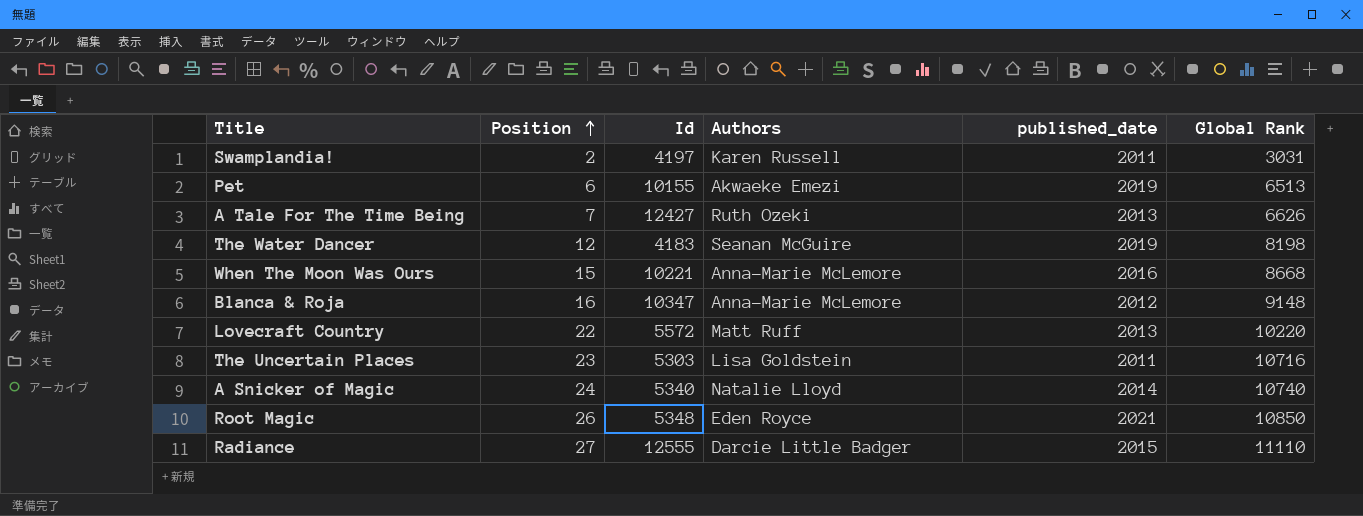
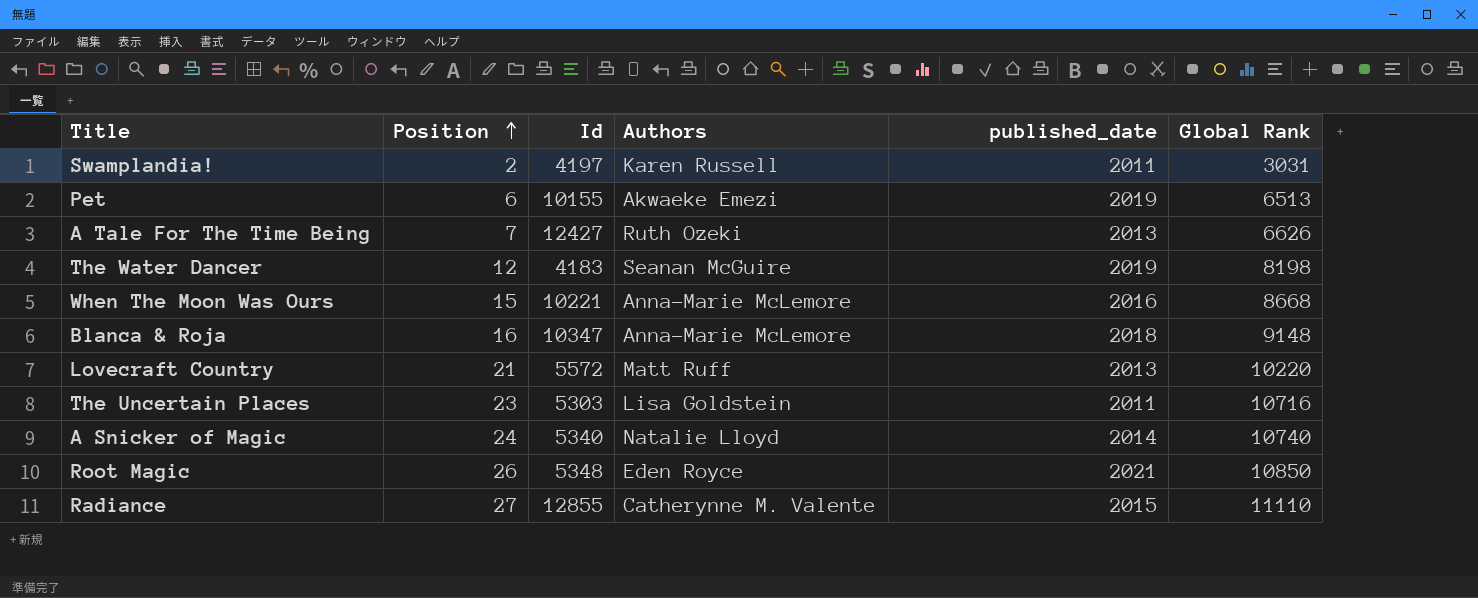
Blanca & Roja | published_date: 2012 -> 2018
Lovecraft Country | Position: 22 -> 21
Radiance | Id: 12555 -> 12855
Radiance | Authors: Darcie Little Badger -> Catherynne M. Valente

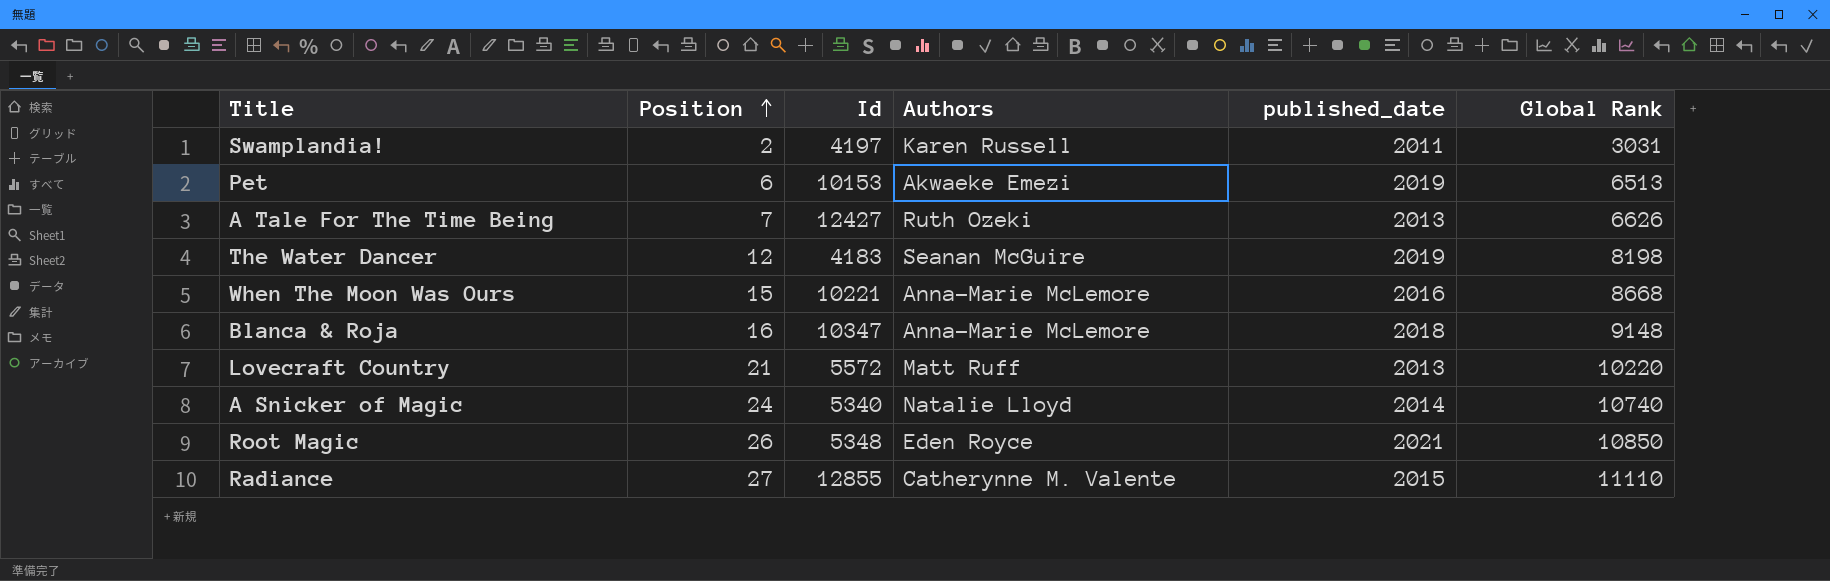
row The Uncertain Places: 23 | 5303 | Lisa Goldstein | 2011 | 10716 -> none
Pet | Id: 10155 -> 10153

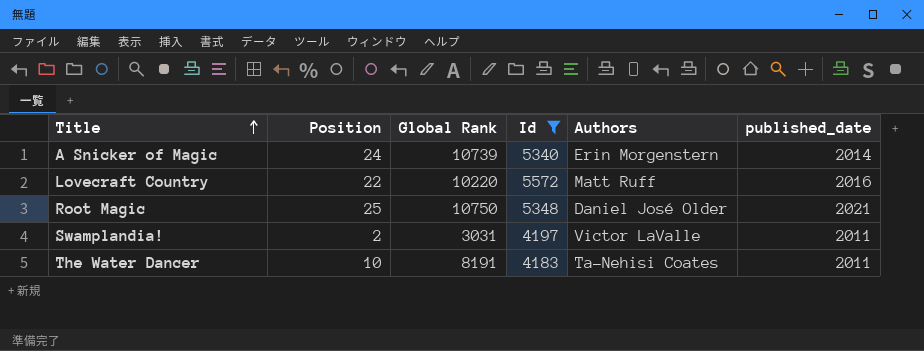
filter: none -> Id <= 5572
row order: Position ascending -> Title ascending
column Global Rank | position: 6 -> 3
A Snicker of Magic | Global Rank: 10740 -> 10739
A Snicker of Magic | Authors: Natalie Lloyd -> Erin Morgenstern
Lovecraft Country | Position: 21 -> 22
Lovecraft Country | published_date: 2013 -> 2016
Root Magic | Position: 26 -> 25
Root Magic | Global Rank: 10850 -> 10750
Root Magic | Authors: Eden Royce -> Daniel José Older
Swamplandia! | Authors: Karen Russell -> Victor LaValle
The Water Dancer | Position: 12 -> 10
The Water Dancer | Global Rank: 8198 -> 8191
The Water Dancer | Authors: Seanan McGuire -> Ta-Nehisi Coates
The Water Dancer | published_date: 2019 -> 2011

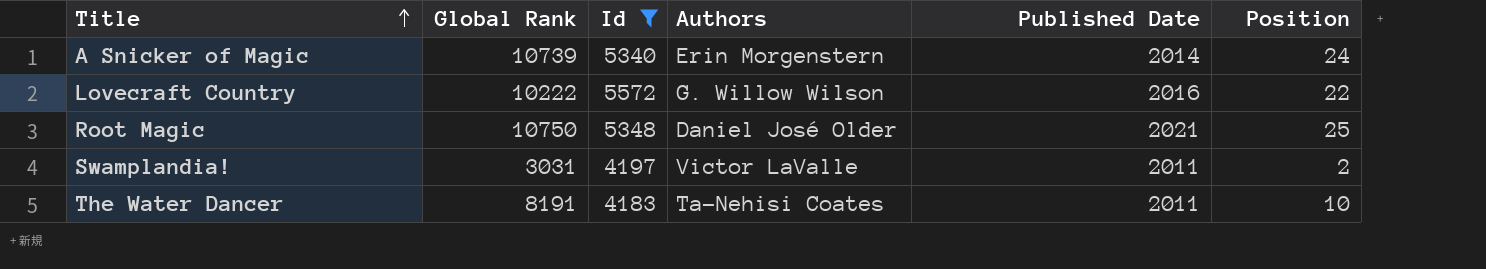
column name: published_date -> Published Date
column Position | position: 2 -> 6
Lovecraft Country | Global Rank: 10220 -> 10222
Lovecraft Country | Authors: Matt Ruff -> G. Willow Wilson

